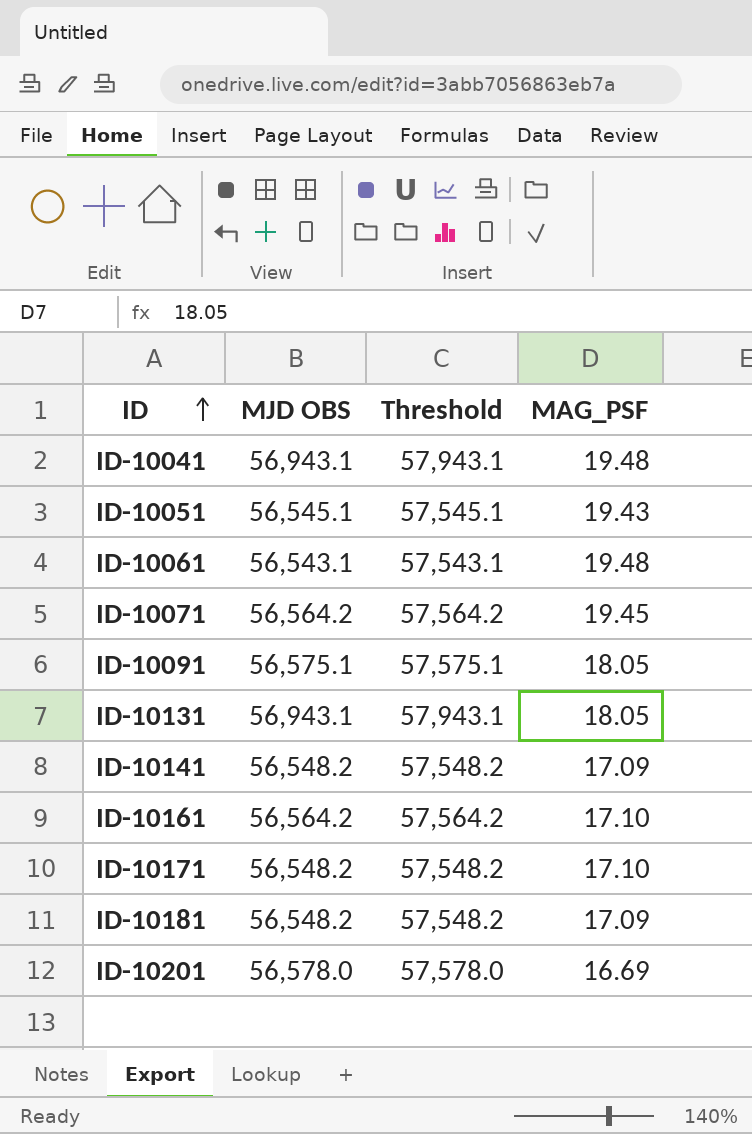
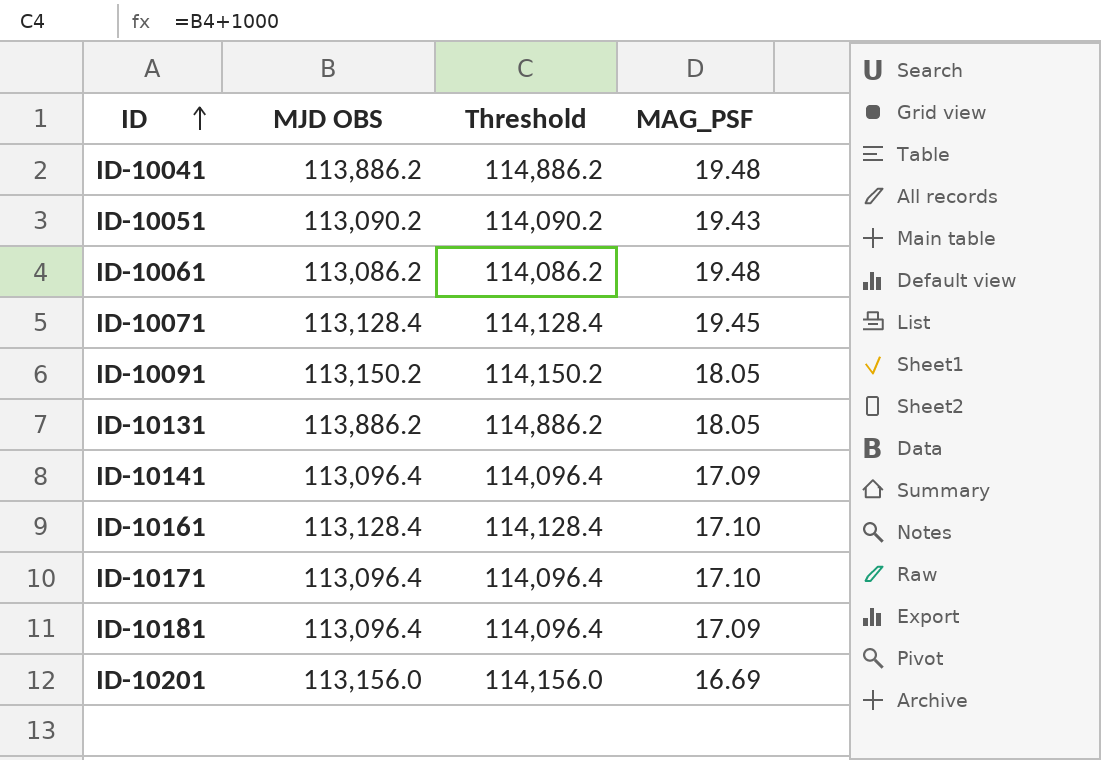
ID-10041 | MJD OBS: 56,943.1 -> 113,886.2
ID-10041 | Threshold: 57,943.1 -> 114,886.2
ID-10051 | MJD OBS: 56,545.1 -> 113,090.2
ID-10051 | Threshold: 57,545.1 -> 114,090.2
ID-10061 | MJD OBS: 56,543.1 -> 113,086.2
ID-10061 | Threshold: 57,543.1 -> 114,086.2
ID-10071 | MJD OBS: 56,564.2 -> 113,128.4
ID-10071 | Threshold: 57,564.2 -> 114,128.4
ID-10091 | MJD OBS: 56,575.1 -> 113,150.2
ID-10091 | Threshold: 57,575.1 -> 114,150.2
ID-10131 | MJD OBS: 56,943.1 -> 113,886.2
ID-10131 | Threshold: 57,943.1 -> 114,886.2
ID-10141 | MJD OBS: 56,548.2 -> 113,096.4
ID-10141 | Threshold: 57,548.2 -> 114,096.4
ID-10161 | MJD OBS: 56,564.2 -> 113,128.4
ID-10161 | Threshold: 57,564.2 -> 114,128.4
ID-10171 | MJD OBS: 56,548.2 -> 113,096.4
ID-10171 | Threshold: 57,548.2 -> 114,096.4
ID-10181 | MJD OBS: 56,548.2 -> 113,096.4
ID-10181 | Threshold: 57,548.2 -> 114,096.4
ID-10201 | MJD OBS: 56,578.0 -> 113,156.0
ID-10201 | Threshold: 57,578.0 -> 114,156.0

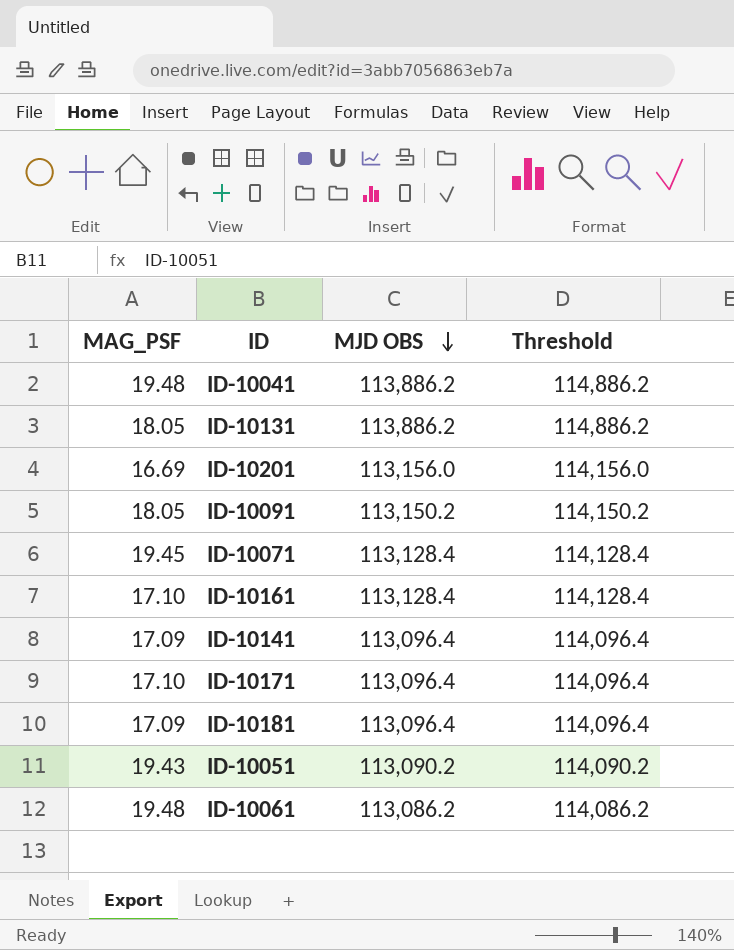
row order: ID ascending -> MJD OBS descending
column MAG_PSF | position: 4 -> 1

